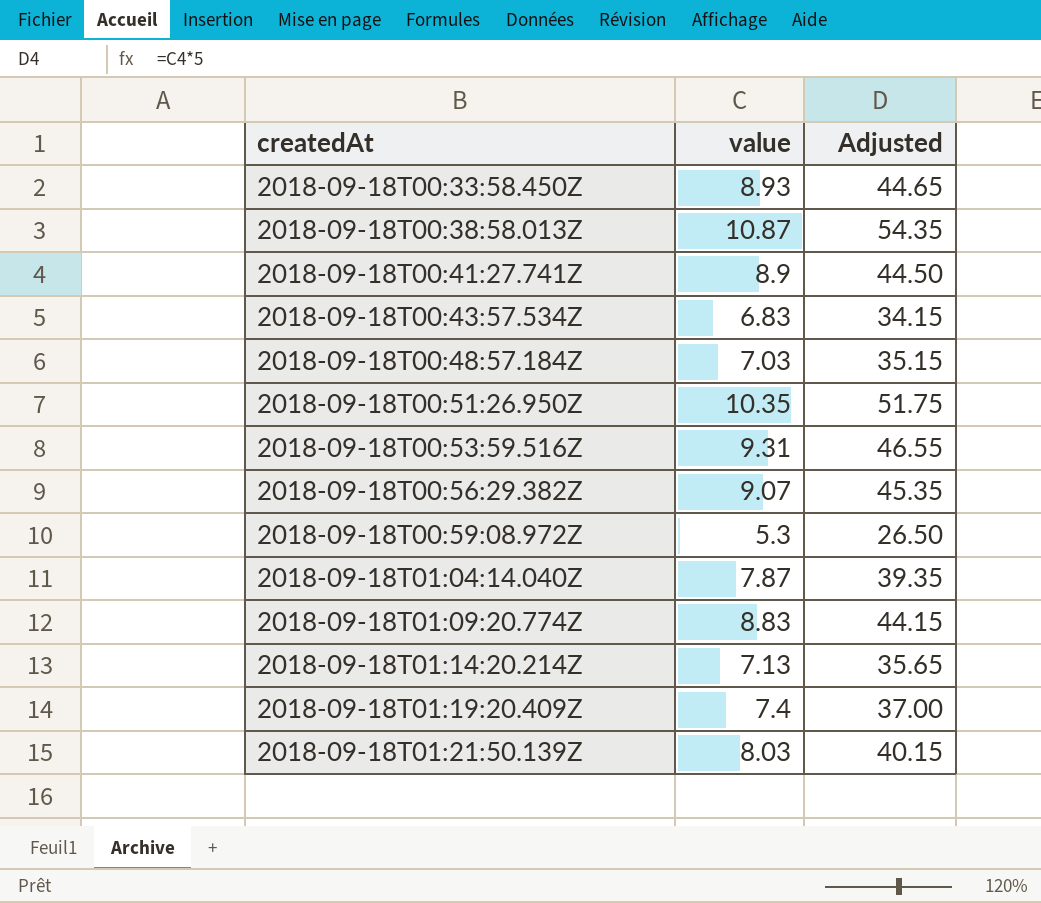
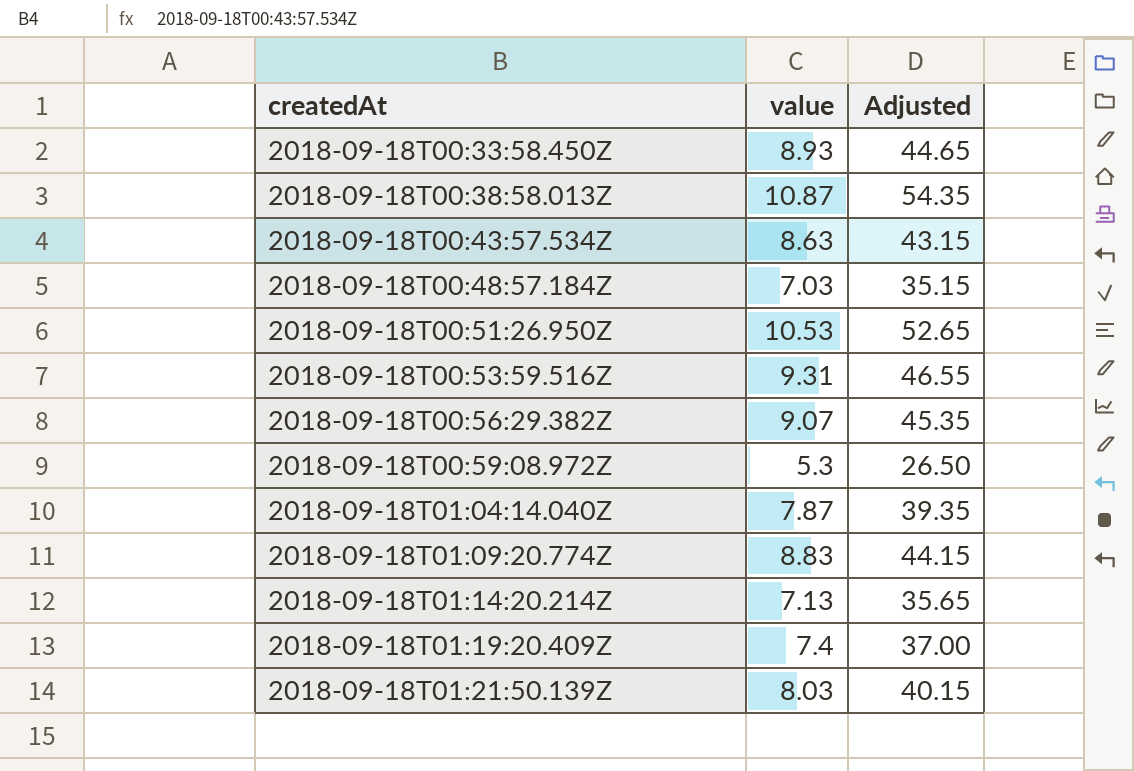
row 2018-09-18T00:41:27.741Z: 8.9 | 44.50 -> none
2018-09-18T00:43:57.534Z | value: 6.83 -> 8.63
2018-09-18T00:43:57.534Z | Adjusted: 34.15 -> 43.15
2018-09-18T00:51:26.950Z | value: 10.35 -> 10.53
2018-09-18T00:51:26.950Z | Adjusted: 51.75 -> 52.65

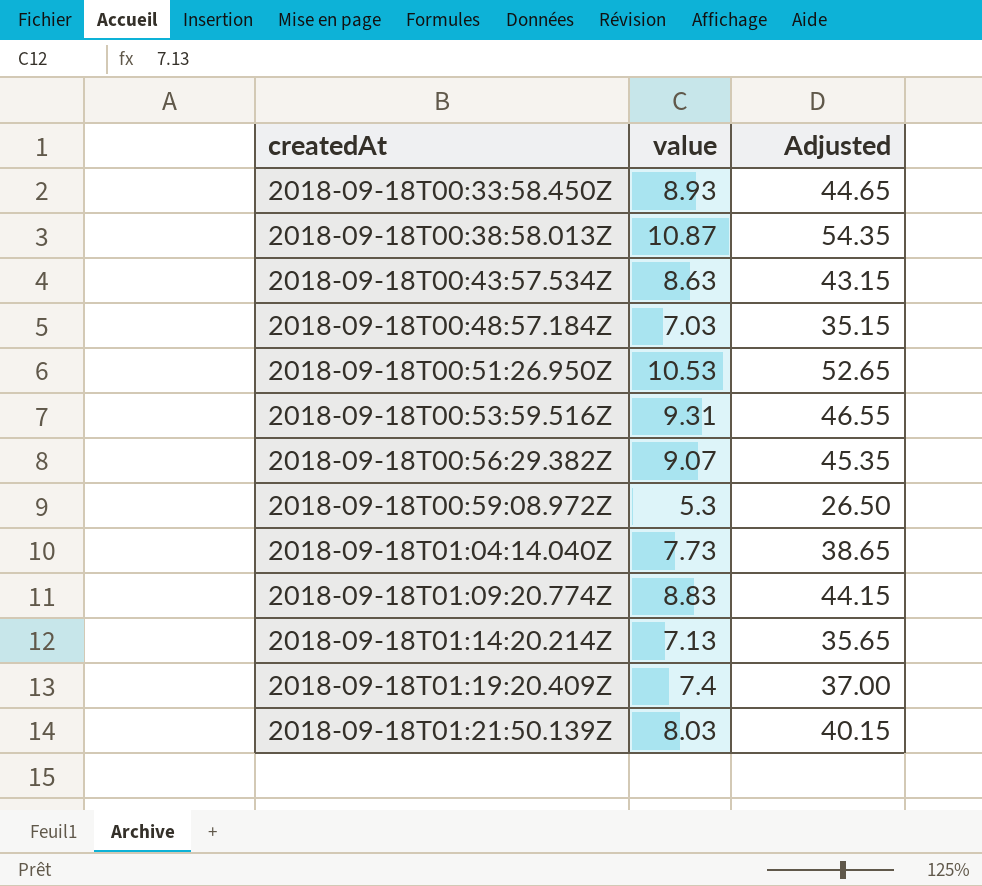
2018-09-18T01:04:14.040Z | value: 7.87 -> 7.73
2018-09-18T01:04:14.040Z | Adjusted: 39.35 -> 38.65

